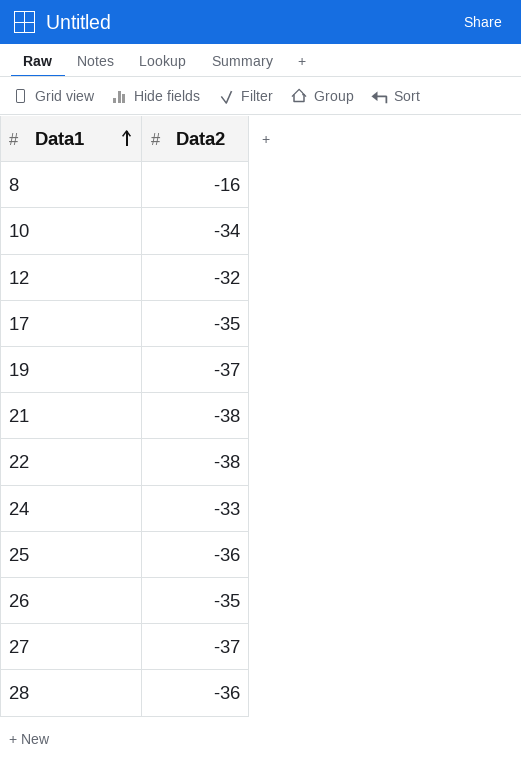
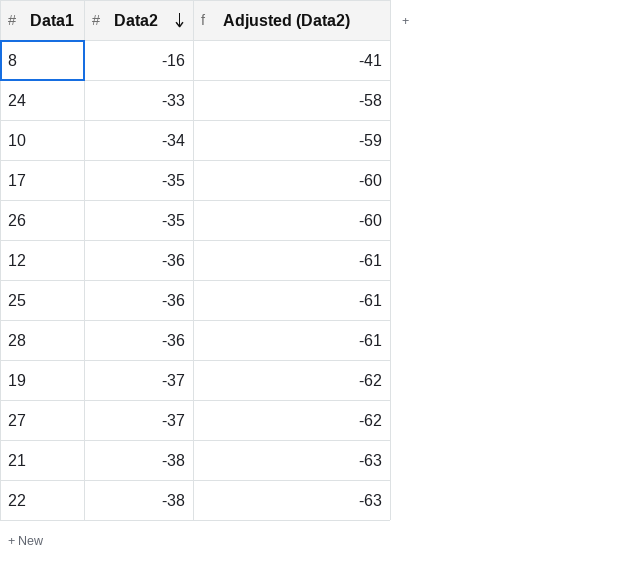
row order: Data1 ascending -> Data2 descending
column Adjusted (Data2) | formula: none -> [Data2] - 25
12 | Data2: -32 -> -36

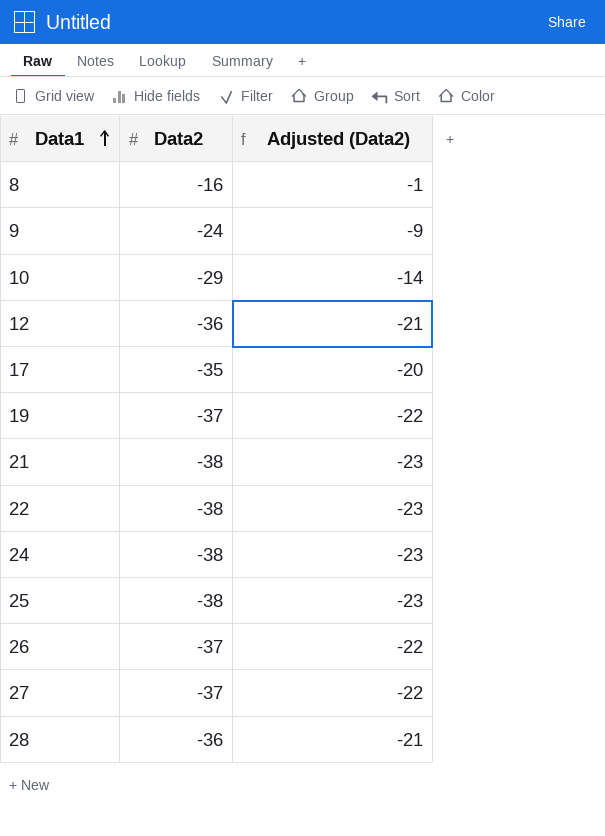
row order: Data2 descending -> Data1 ascending
column Adjusted (Data2) | formula: [Data2] - 25 -> [Data2] + 15
row 9: none -> -24 | -9
10 | Data2: -34 -> -29
24 | Data2: -33 -> -38
25 | Data2: -36 -> -38
26 | Data2: -35 -> -37

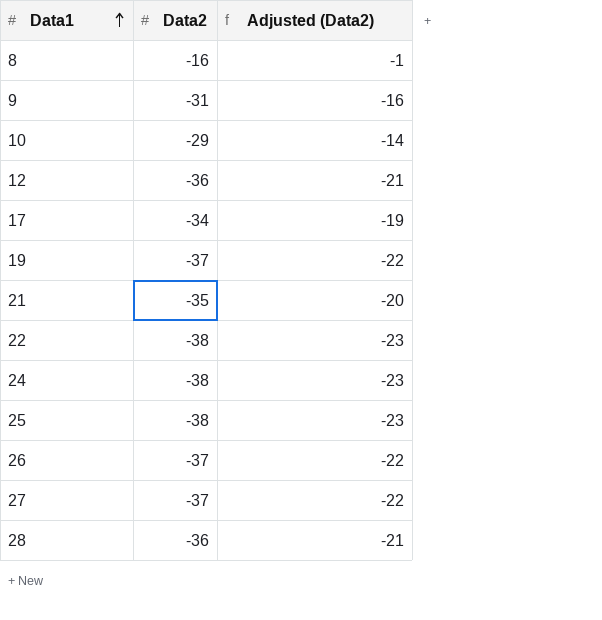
9 | Data2: -24 -> -31
9 | Adjusted (Data2): -9 -> -16
17 | Data2: -35 -> -34
17 | Adjusted (Data2): -20 -> -19
21 | Data2: -38 -> -35
21 | Adjusted (Data2): -23 -> -20

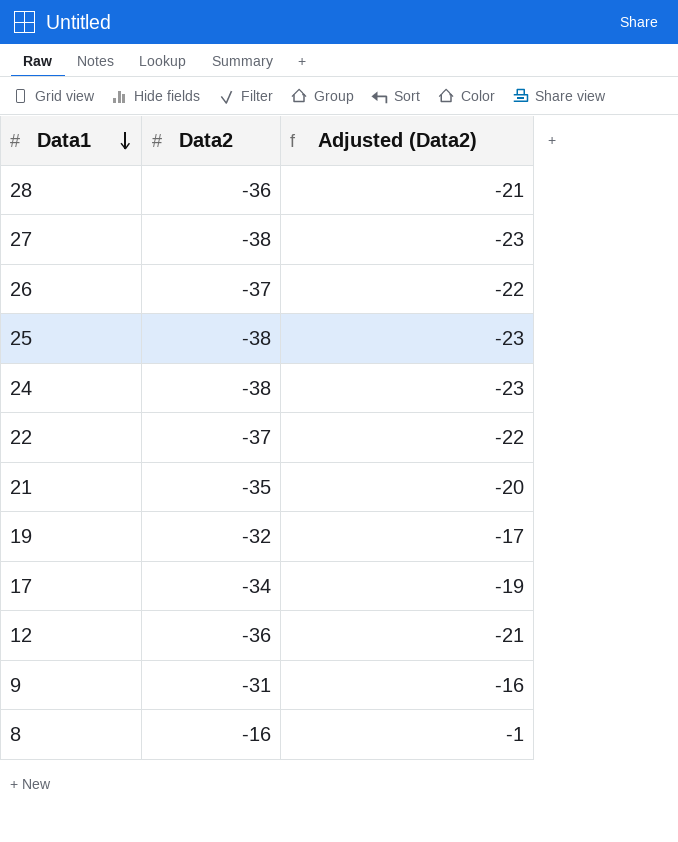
row order: Data1 ascending -> Data1 descending
row 10: -29 | -14 -> none
27 | Data2: -37 -> -38
27 | Adjusted (Data2): -22 -> -23
22 | Data2: -38 -> -37
22 | Adjusted (Data2): -23 -> -22
19 | Data2: -37 -> -32
19 | Adjusted (Data2): -22 -> -17

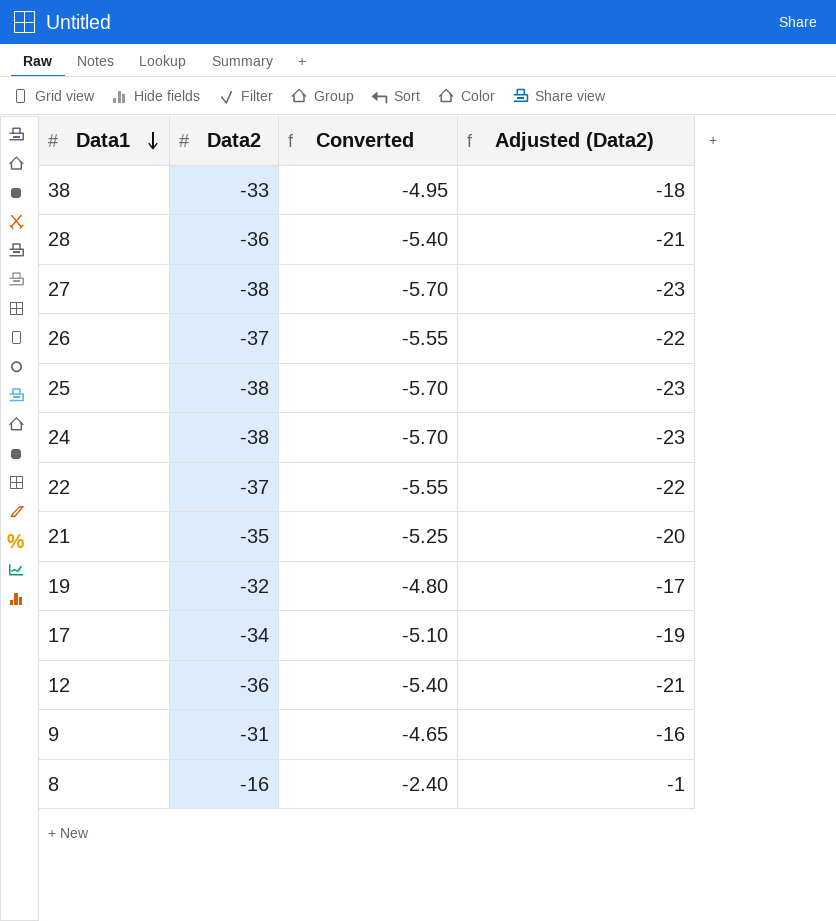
column Converted | formula: none -> [Data2] * 0.15
row 38: none -> -33 | -4.95 | -18

